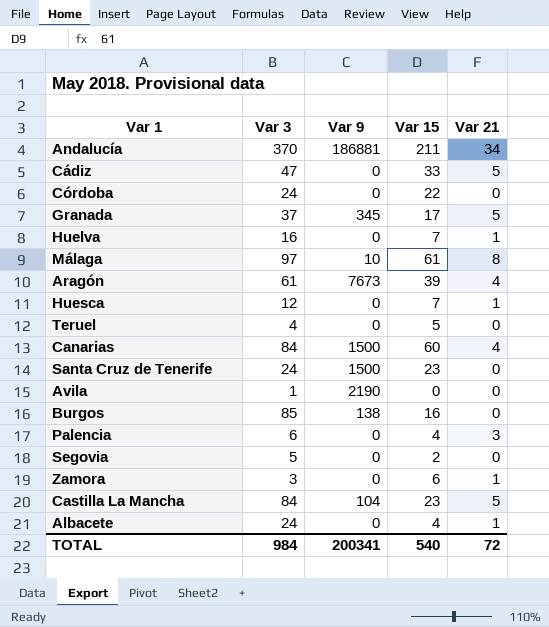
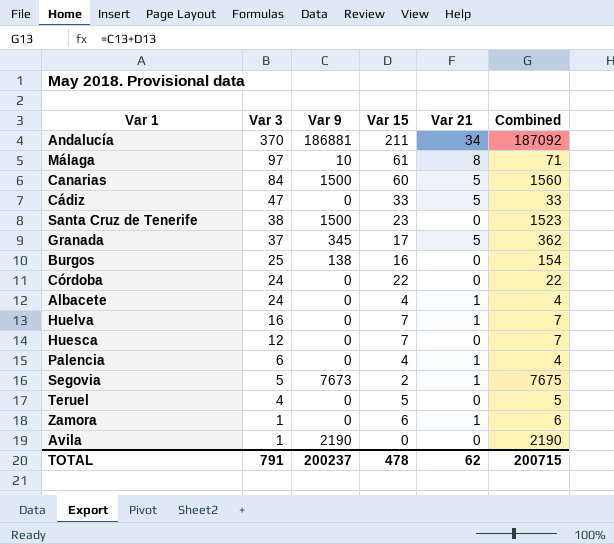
row order: none -> Var 3 descending
column Combined | formula: none -> [Var 9] + [Var 15]
row Aragón: 61 | 7673 | 39 | 4 -> none
row Castilla La Mancha: 84 | 104 | 23 | 5 -> none
Canarias | Var 21: 4 -> 5
Santa Cruz de Tenerife | Var 3: 24 -> 38
Burgos | Var 3: 85 -> 25
Huesca | Var 21: 1 -> 0
Palencia | Var 21: 3 -> 1
Segovia | Var 9: 0 -> 7673
Segovia | Var 21: 0 -> 1
Zamora | Var 3: 3 -> 1
TOTAL | Var 3: 984 -> 791
TOTAL | Var 9: 200341 -> 200237
TOTAL | Var 15: 540 -> 478
TOTAL | Var 21: 72 -> 62

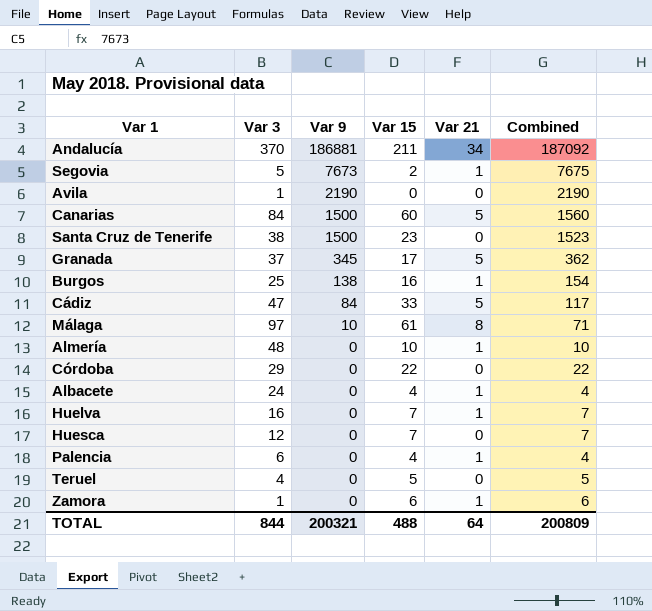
row order: Var 3 descending -> Var 9 descending
Burgos | Var 21: 0 -> 1
Cádiz | Var 9: 0 -> 84
Cádiz | Combined: 33 -> 117
row Almería: none -> 48 | 0 | 10 | 1 | 10
Córdoba | Var 3: 24 -> 29
TOTAL | Var 3: 791 -> 844
TOTAL | Var 9: 200237 -> 200321
TOTAL | Var 15: 478 -> 488
TOTAL | Var 21: 62 -> 64
TOTAL | Combined: 200715 -> 200809

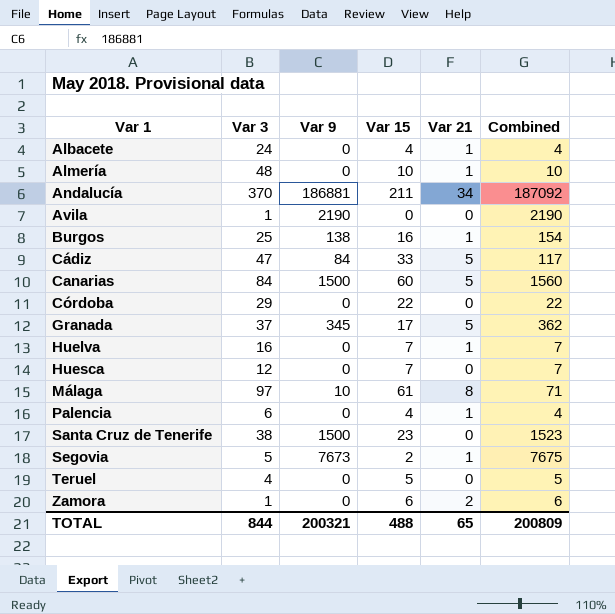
row order: Var 9 descending -> Var 1 ascending
Zamora | Var 21: 1 -> 2
TOTAL | Var 21: 64 -> 65

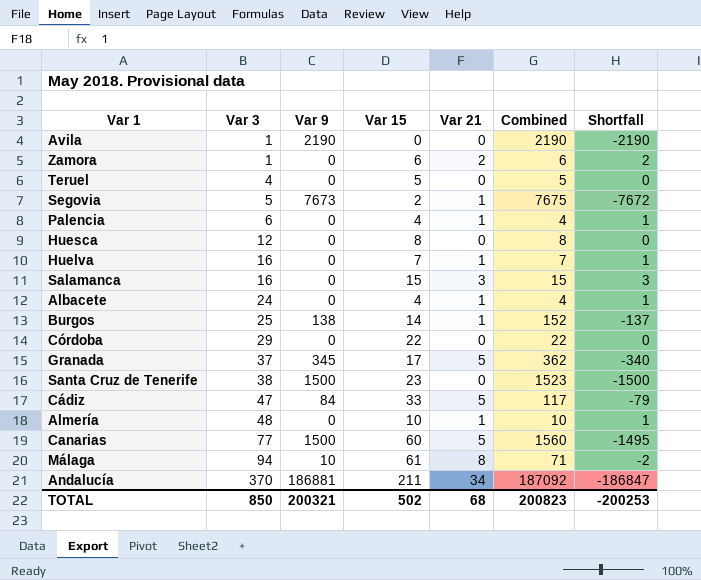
row order: Var 1 ascending -> Var 3 ascending
column Shortfall | formula: none -> [Var 21] - [Var 9]
Huesca | Var 15: 7 -> 8
Huesca | Combined: 7 -> 8
row Salamanca: none -> 16 | 0 | 15 | 3 | 15 | 3
Burgos | Var 15: 16 -> 14
Burgos | Combined: 154 -> 152
Canarias | Var 3: 84 -> 77
Málaga | Var 3: 97 -> 94
TOTAL | Var 3: 844 -> 850
TOTAL | Var 15: 488 -> 502
TOTAL | Var 21: 65 -> 68
TOTAL | Combined: 200809 -> 200823

